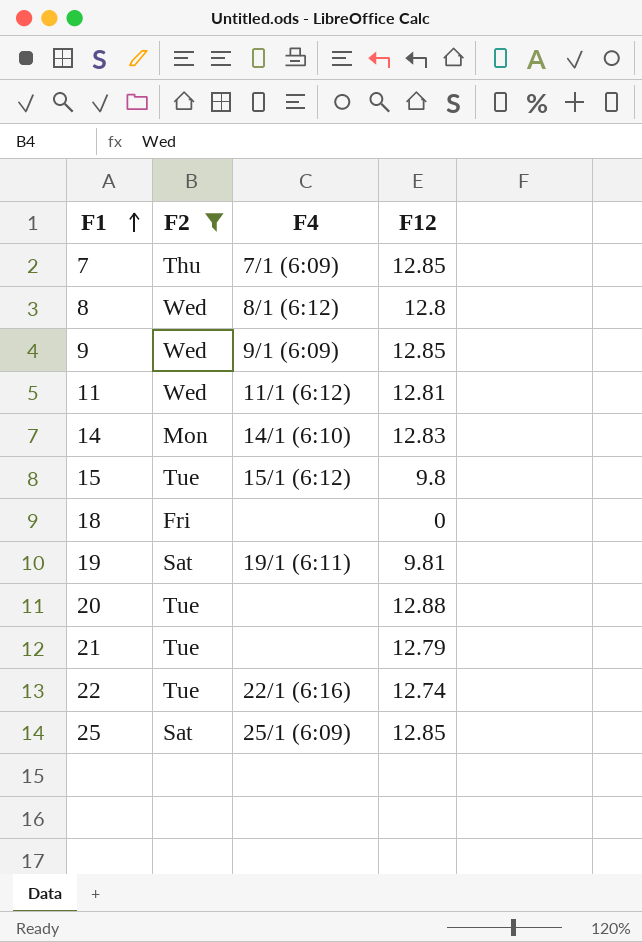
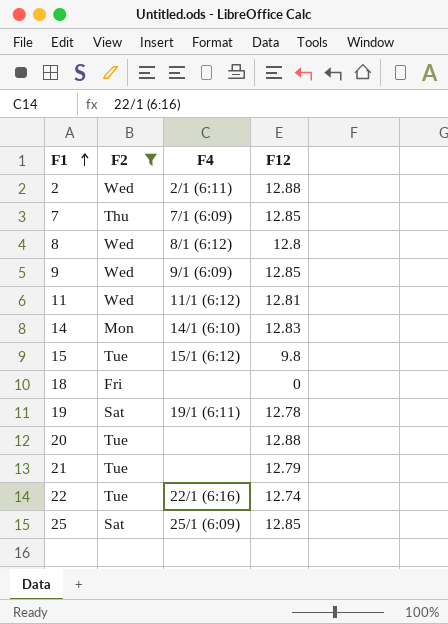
row 2: none -> Wed | 2/1 (6:11) | 12.88
19 | F12: 9.81 -> 12.78

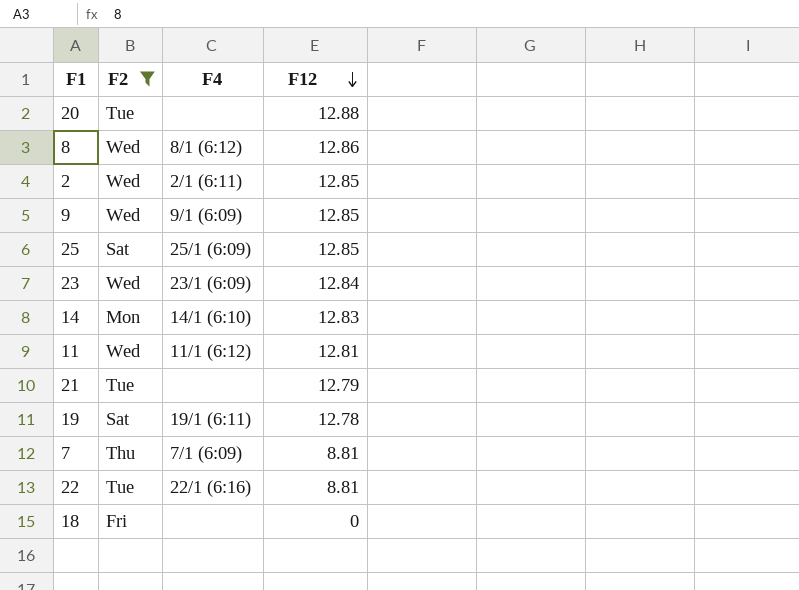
row order: F1 ascending -> F12 descending
row 15: Tue | 15/1 (6:12) | 9.8 -> none
8 | F12: 12.8 -> 12.86
2 | F12: 12.88 -> 12.85
row 23: none -> Wed | 23/1 (6:09) | 12.84
7 | F12: 12.85 -> 8.81
22 | F12: 12.74 -> 8.81

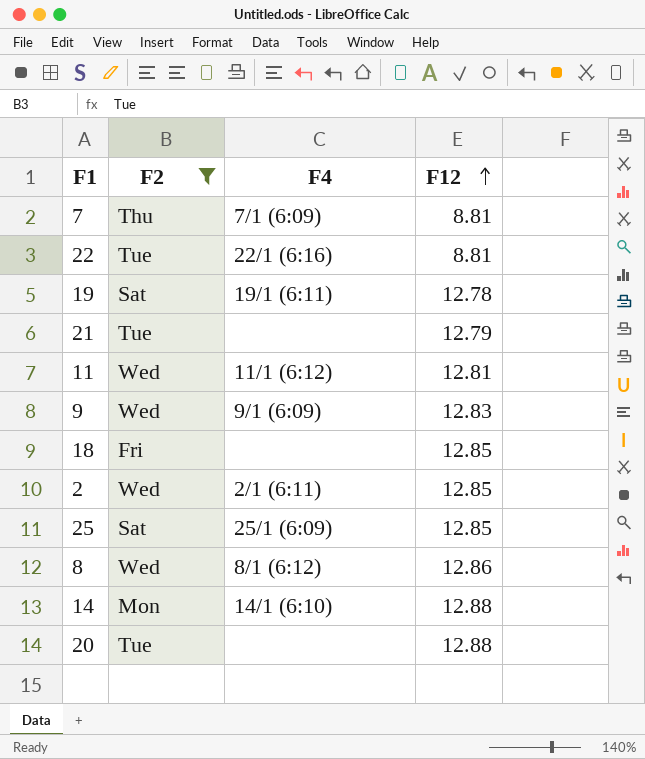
row order: F12 descending -> F12 ascending
row 23: Wed | 23/1 (6:09) | 12.84 -> none
9 | F12: 12.85 -> 12.83
18 | F12: 0 -> 12.85
14 | F12: 12.83 -> 12.88

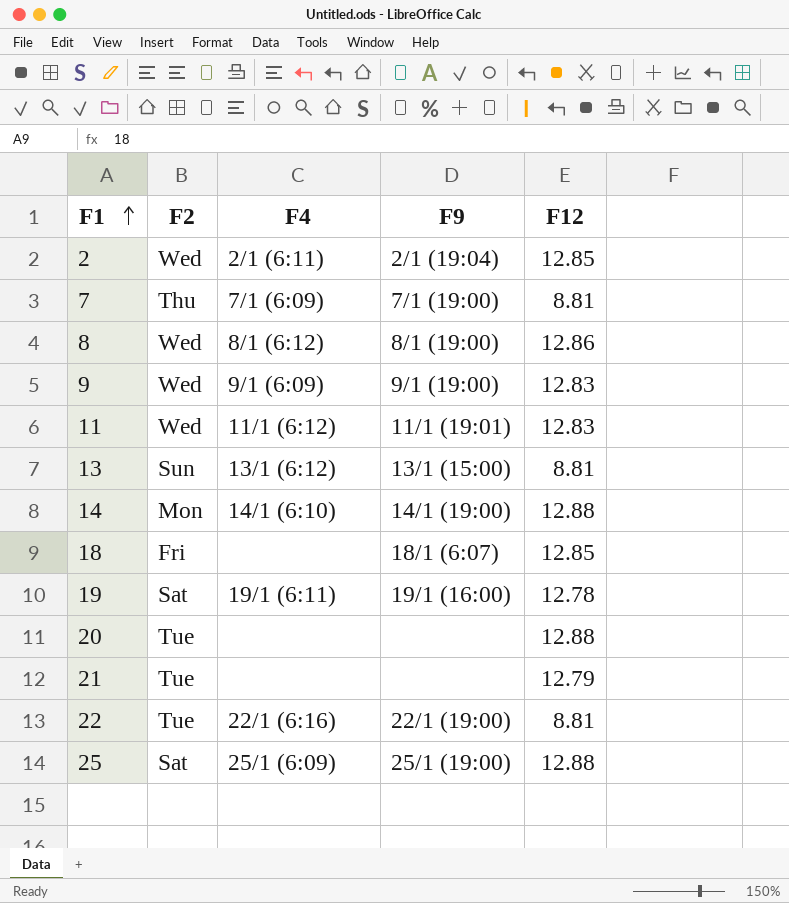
filter: F2 != Sun -> none
row order: F12 ascending -> F1 ascending
column F9 | position: none -> 4
11 | F12: 12.81 -> 12.83
25 | F12: 12.85 -> 12.88

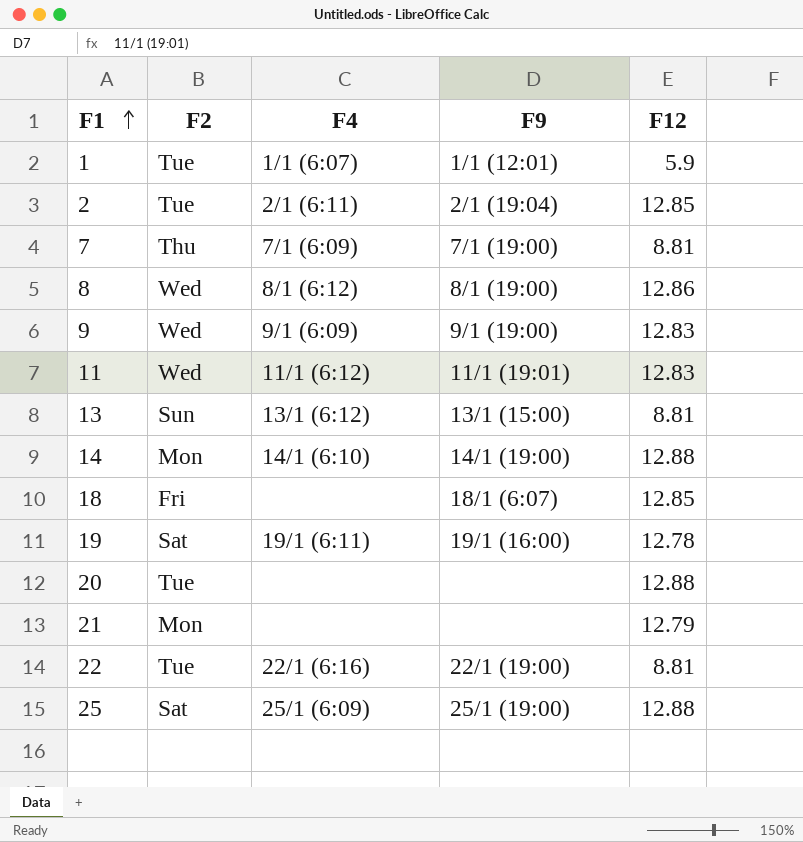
row 1: none -> Tue | 1/1 (6:07) | 1/1 (12:01) | 5.9
2 | F2: Wed -> Tue
21 | F2: Tue -> Mon

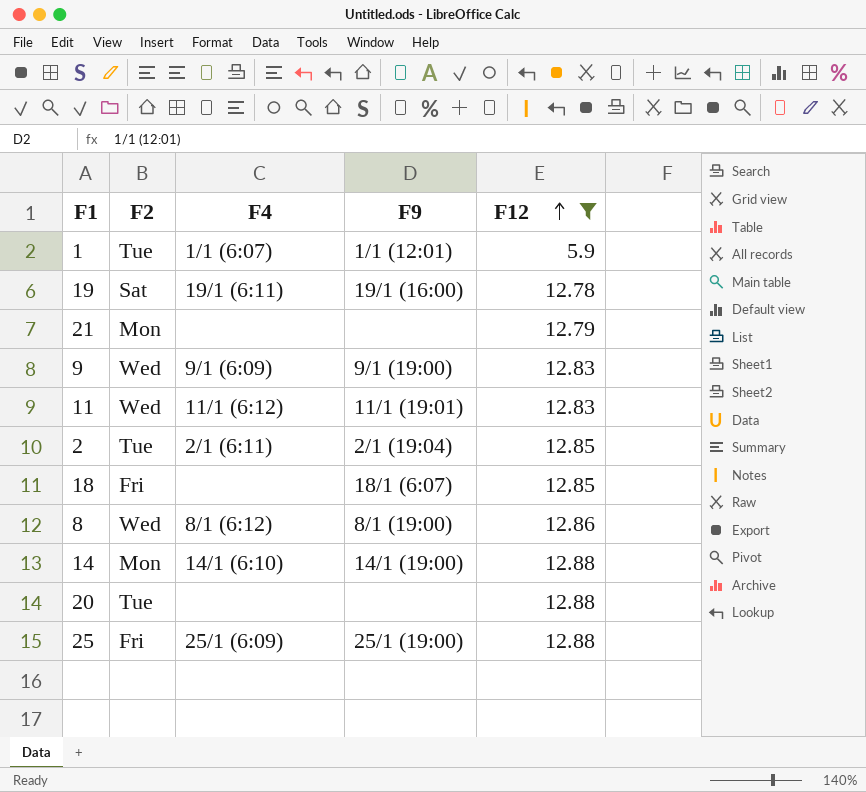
filter: none -> F12 != 8.81
row order: F1 ascending -> F12 ascending
25 | F2: Sat -> Fri

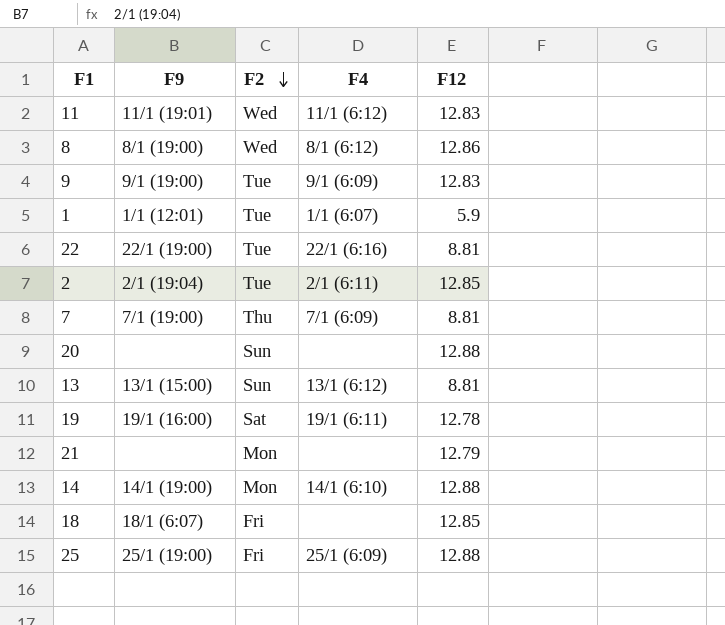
filter: F12 != 8.81 -> none
row order: F12 ascending -> F2 descending
column F9 | position: 4 -> 2
9 | F2: Wed -> Tue
20 | F2: Tue -> Sun

